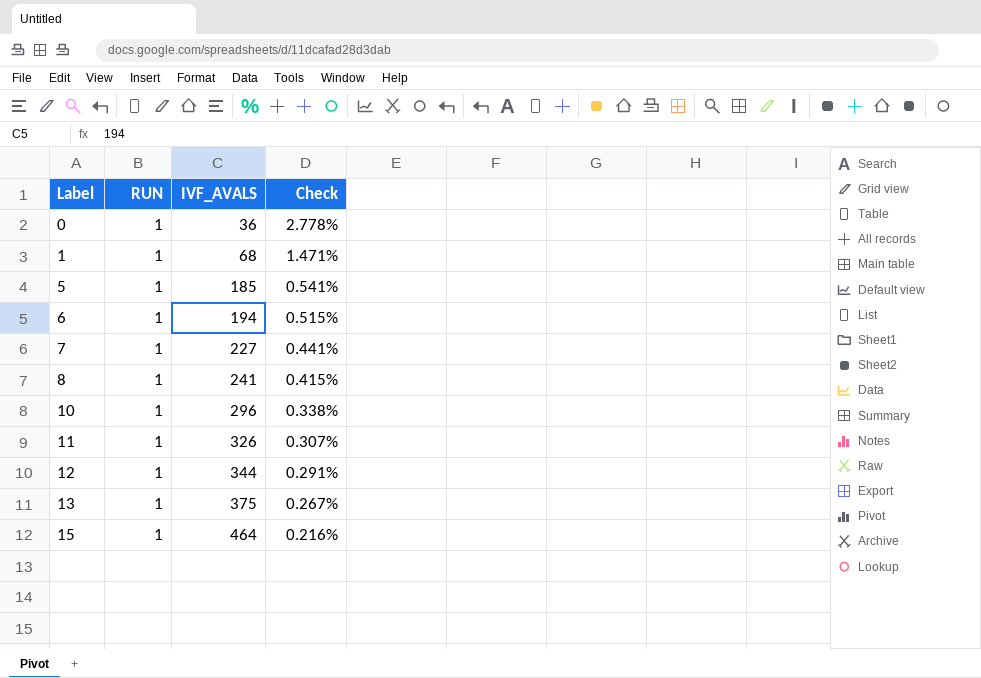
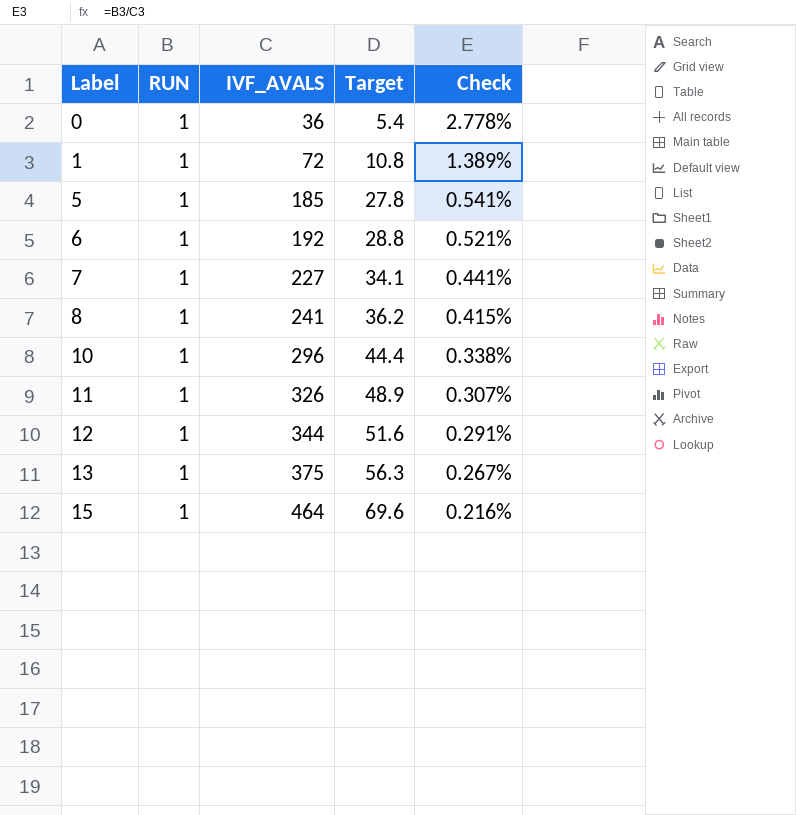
column Target | formula: none -> [IVF_AVALS] * 0.15
1 | IVF_AVALS: 68 -> 72
1 | Check: 1.471% -> 1.389%
6 | IVF_AVALS: 194 -> 192
6 | Check: 0.515% -> 0.521%

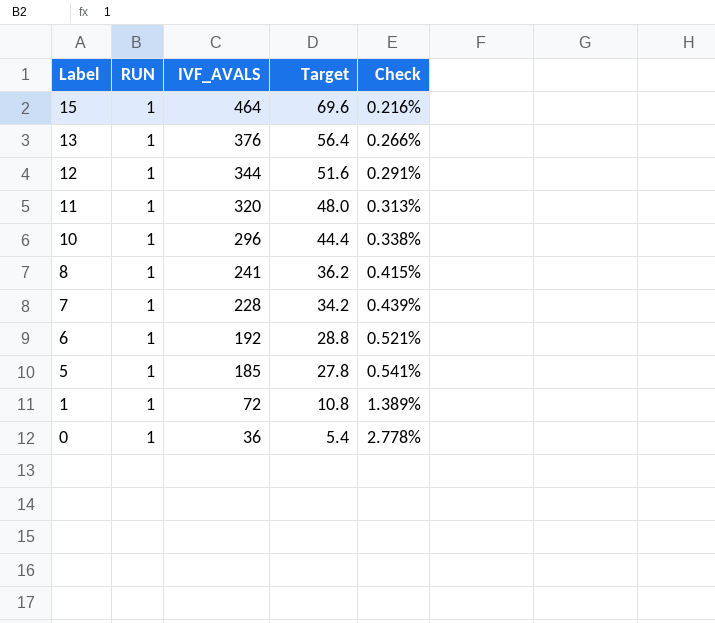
row order: Label ascending -> Label descending
13 | IVF_AVALS: 375 -> 376
13 | Target: 56.3 -> 56.4
13 | Check: 0.267% -> 0.266%
11 | IVF_AVALS: 326 -> 320
11 | Target: 48.9 -> 48.0
11 | Check: 0.307% -> 0.313%
7 | IVF_AVALS: 227 -> 228
7 | Target: 34.1 -> 34.2
7 | Check: 0.441% -> 0.439%

